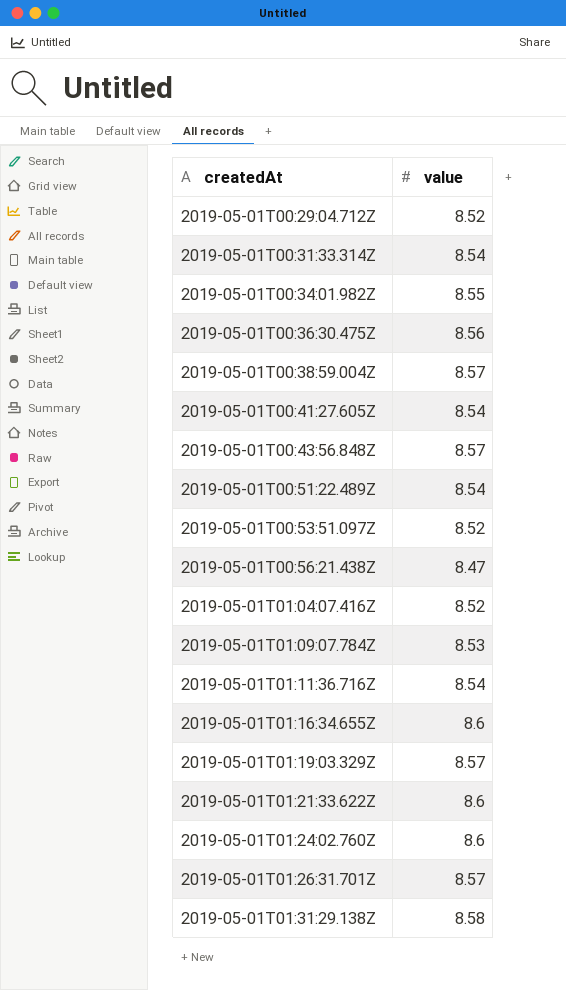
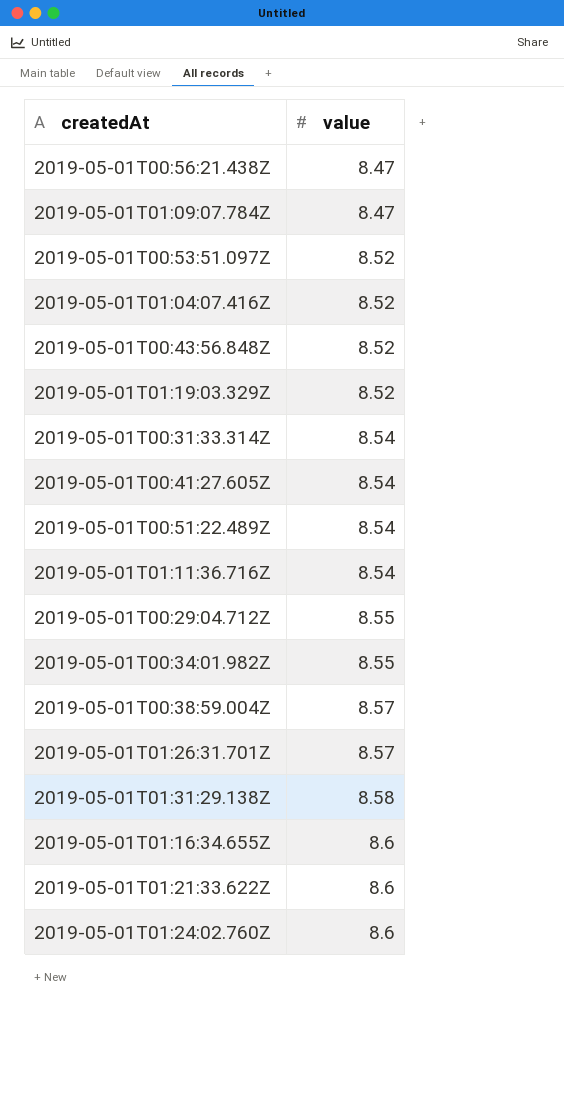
row order: createdAt ascending -> value ascending
row 2019-05-01T00:36:30.475Z: 8.56 -> none
2019-05-01T01:09:07.784Z | value: 8.53 -> 8.47
2019-05-01T00:43:56.848Z | value: 8.57 -> 8.52
2019-05-01T01:19:03.329Z | value: 8.57 -> 8.52
2019-05-01T00:29:04.712Z | value: 8.52 -> 8.55

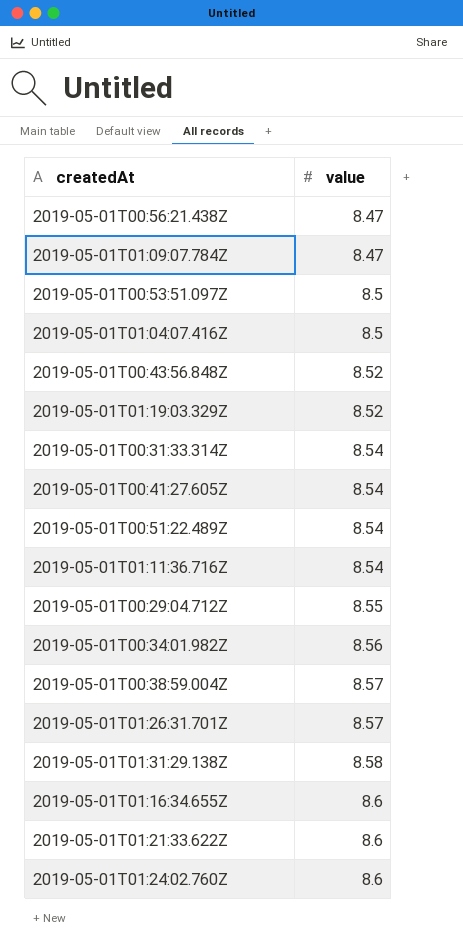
2019-05-01T00:53:51.097Z | value: 8.52 -> 8.5
2019-05-01T01:04:07.416Z | value: 8.52 -> 8.5
2019-05-01T00:34:01.982Z | value: 8.55 -> 8.56

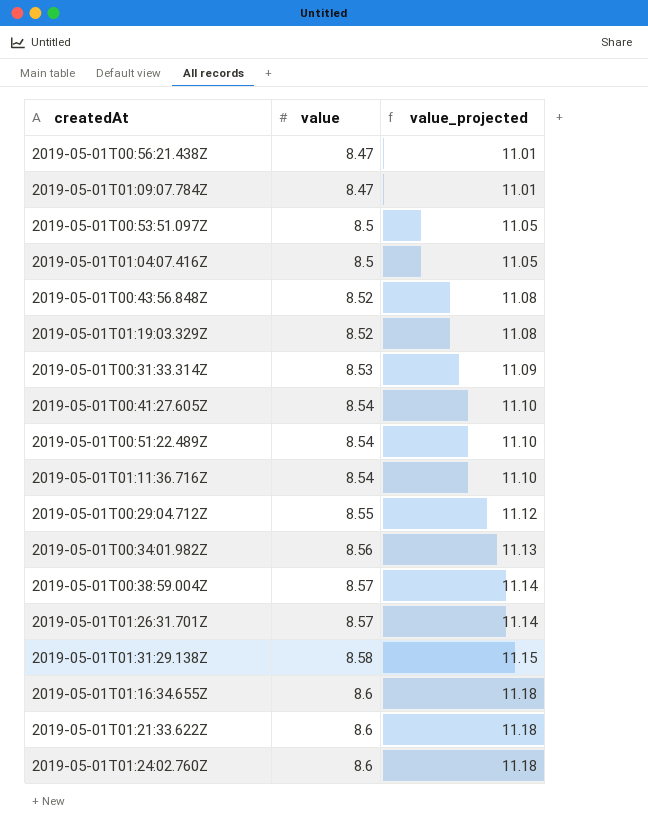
column value_projected | formula: none -> [value] * 1.3
2019-05-01T00:31:33.314Z | value: 8.54 -> 8.53

